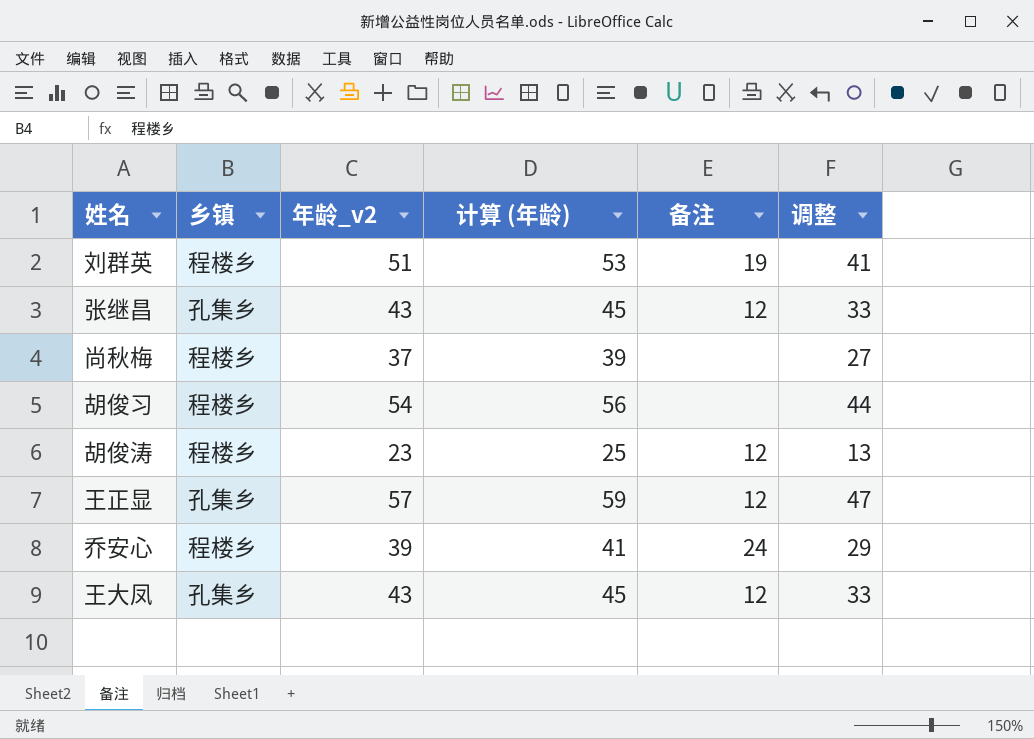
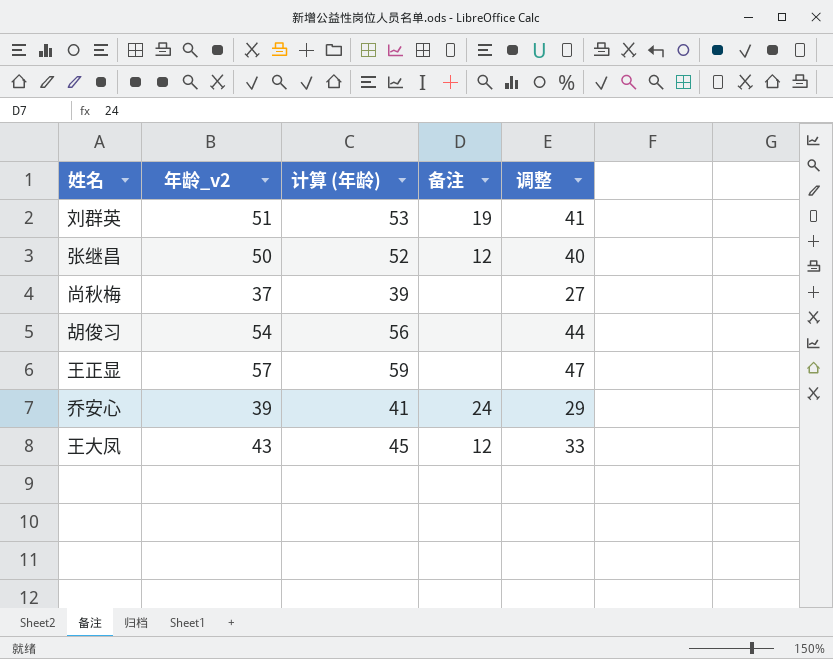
column 乡镇 | position: 2 -> none
row 胡俊涛: 程楼乡 | 23 | 25 | 12 | 13 -> none
张继昌 | 年龄_v2: 43 -> 50
张继昌 | 计算 (年龄): 45 -> 52
张继昌 | 调整: 33 -> 40
王正显 | 备注: 12 -> none

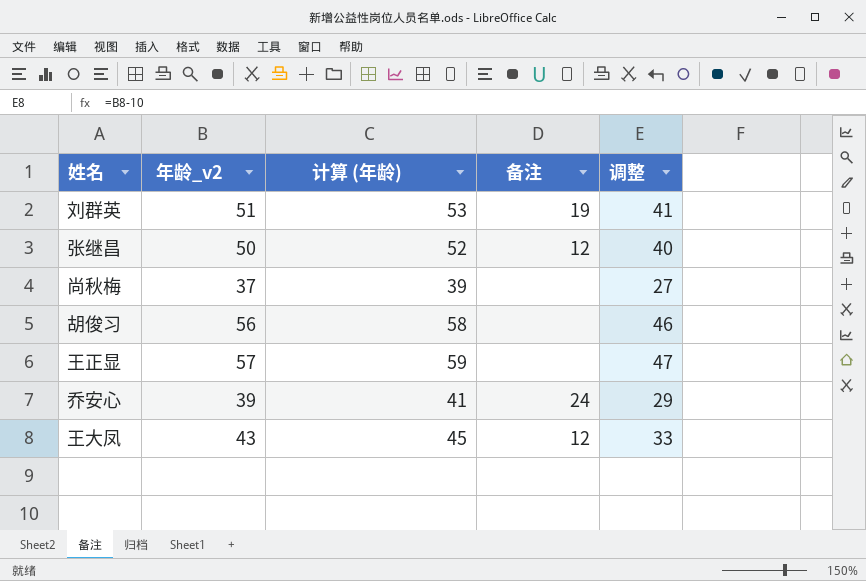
胡俊习 | 年龄_v2: 54 -> 56
胡俊习 | 计算 (年龄): 56 -> 58
胡俊习 | 调整: 44 -> 46

